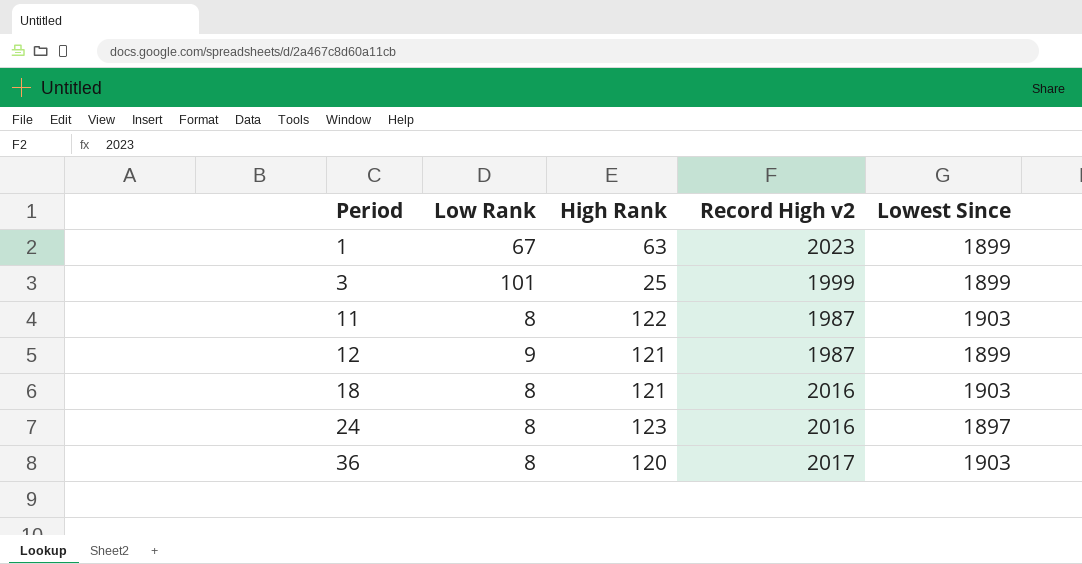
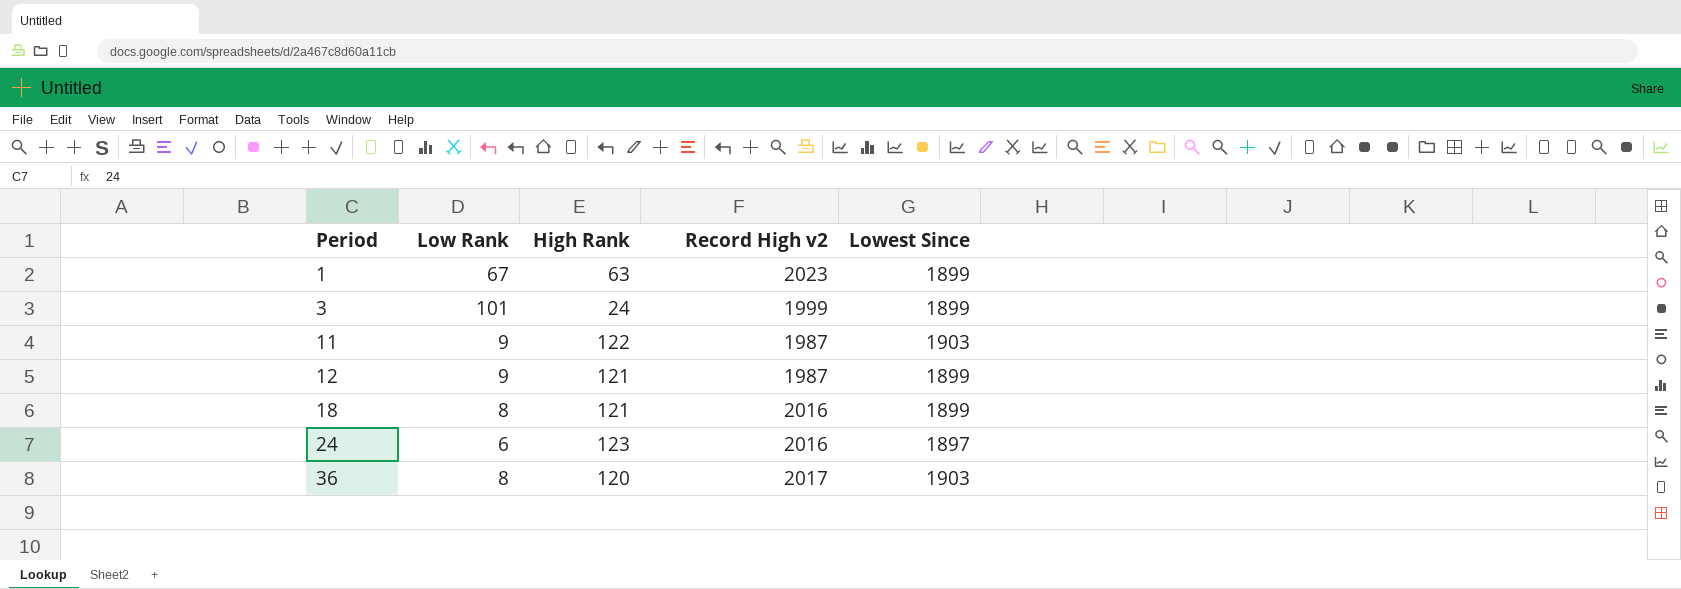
3 | High Rank: 25 -> 24
11 | Low Rank: 8 -> 9
18 | Lowest Since: 1903 -> 1899
24 | Low Rank: 8 -> 6

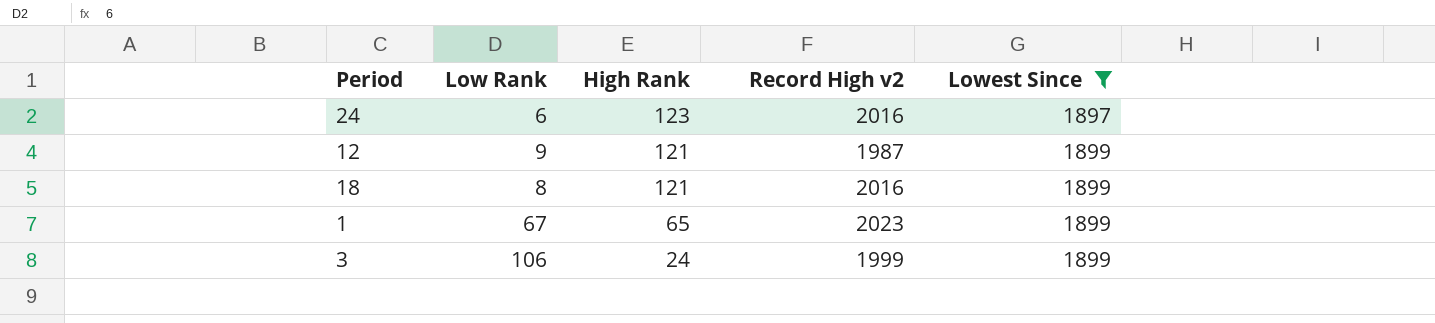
filter: none -> Lowest Since != 1903
row order: Period ascending -> High Rank descending
1 | High Rank: 63 -> 65
3 | Low Rank: 101 -> 106

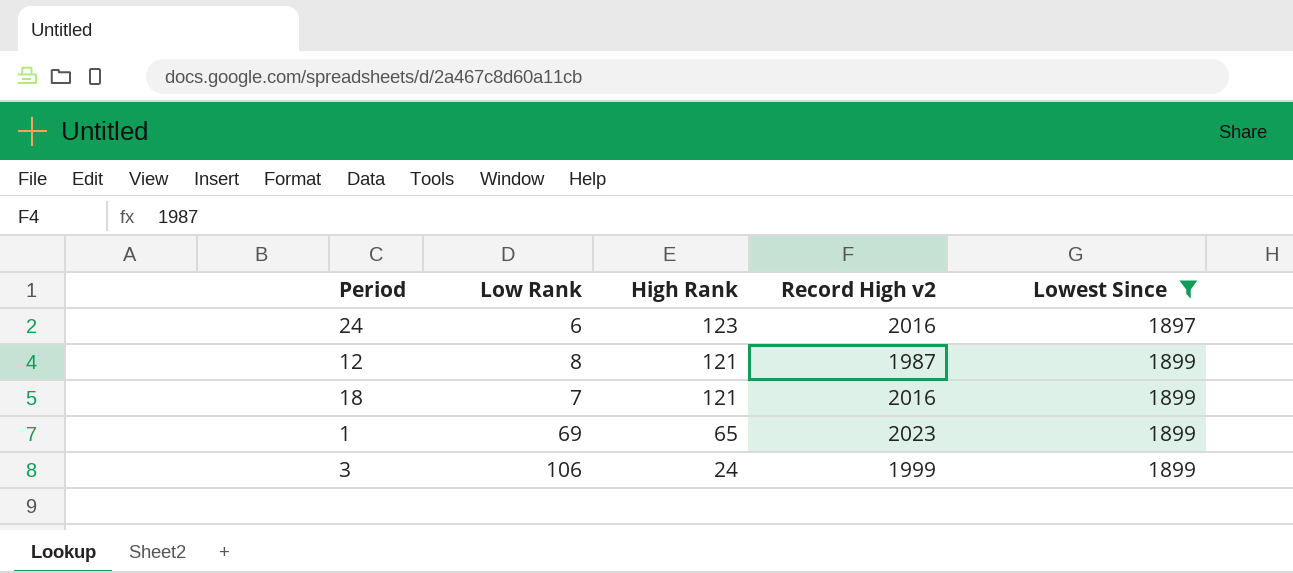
12 | Low Rank: 9 -> 8
18 | Low Rank: 8 -> 7
1 | Low Rank: 67 -> 69

